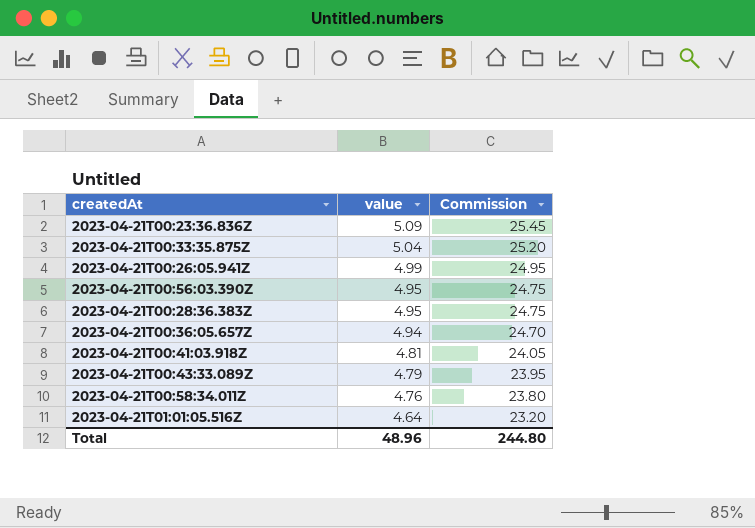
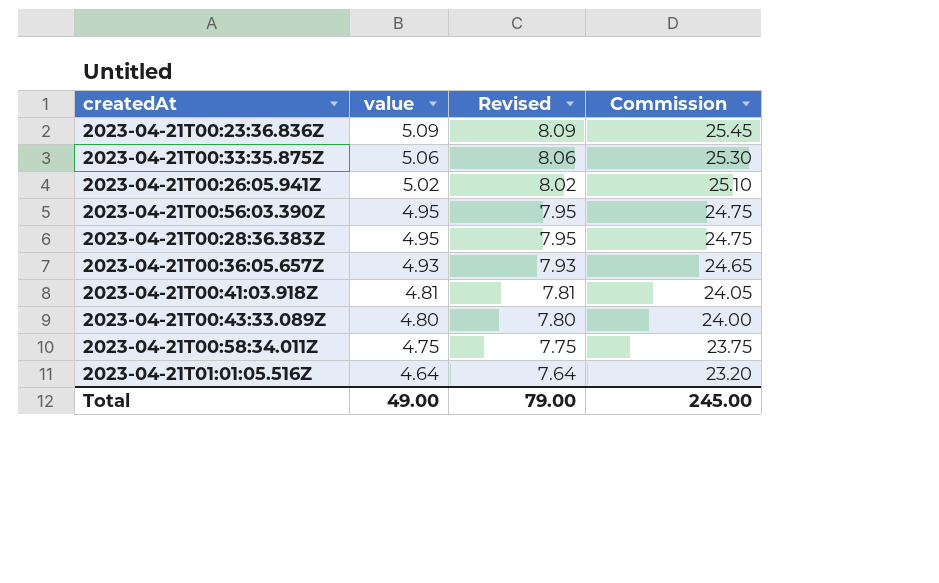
column Revised | formula: none -> [value] + 3
2023-04-21T00:33:35.875Z | value: 5.04 -> 5.06
2023-04-21T00:33:35.875Z | Commission: 25.20 -> 25.30
2023-04-21T00:26:05.941Z | value: 4.99 -> 5.02
2023-04-21T00:26:05.941Z | Commission: 24.95 -> 25.10
2023-04-21T00:36:05.657Z | value: 4.94 -> 4.93
2023-04-21T00:36:05.657Z | Commission: 24.70 -> 24.65
2023-04-21T00:43:33.089Z | value: 4.79 -> 4.80
2023-04-21T00:43:33.089Z | Commission: 23.95 -> 24.00
2023-04-21T00:58:34.011Z | value: 4.76 -> 4.75
2023-04-21T00:58:34.011Z | Commission: 23.80 -> 23.75
Total | value: 48.96 -> 49.00
Total | Commission: 244.80 -> 245.00

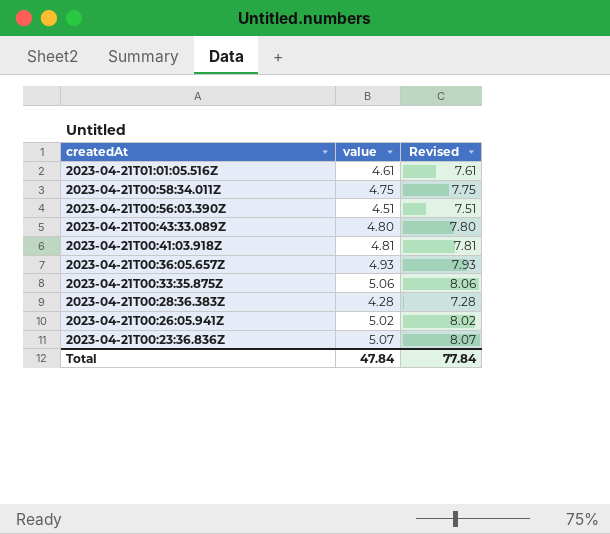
row order: value descending -> createdAt descending
column Commission | formula: [value] * 5 -> none
2023-04-21T01:01:05.516Z | value: 4.64 -> 4.61
2023-04-21T01:01:05.516Z | Revised: 7.64 -> 7.61
2023-04-21T00:56:03.390Z | value: 4.95 -> 4.51
2023-04-21T00:56:03.390Z | Revised: 7.95 -> 7.51
2023-04-21T00:28:36.383Z | value: 4.95 -> 4.28
2023-04-21T00:28:36.383Z | Revised: 7.95 -> 7.28
2023-04-21T00:23:36.836Z | value: 5.09 -> 5.07
2023-04-21T00:23:36.836Z | Revised: 8.09 -> 8.07
Total | value: 49.00 -> 47.84
Total | Revised: 79.00 -> 77.84

